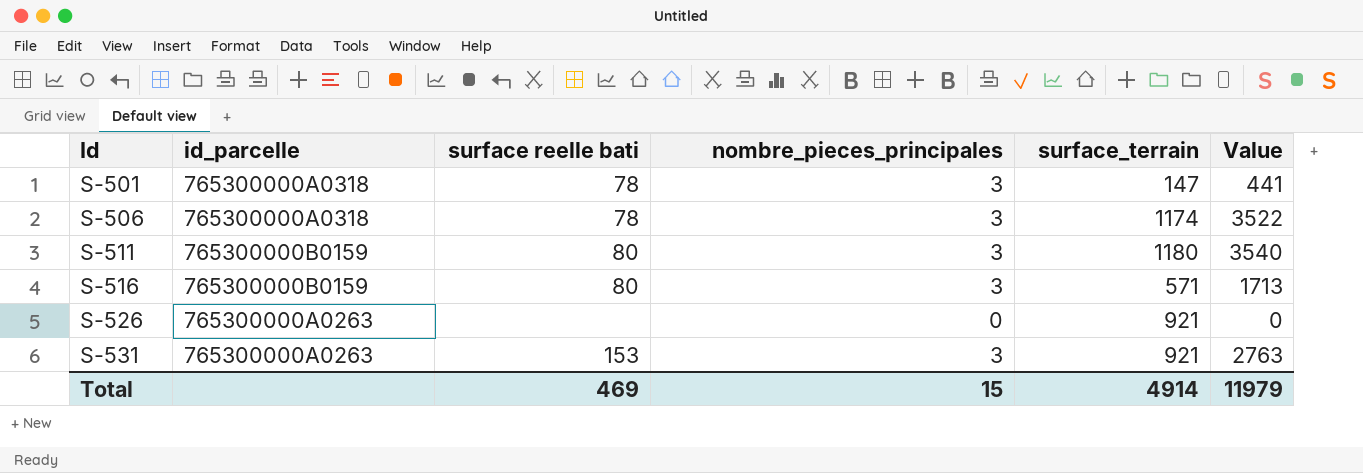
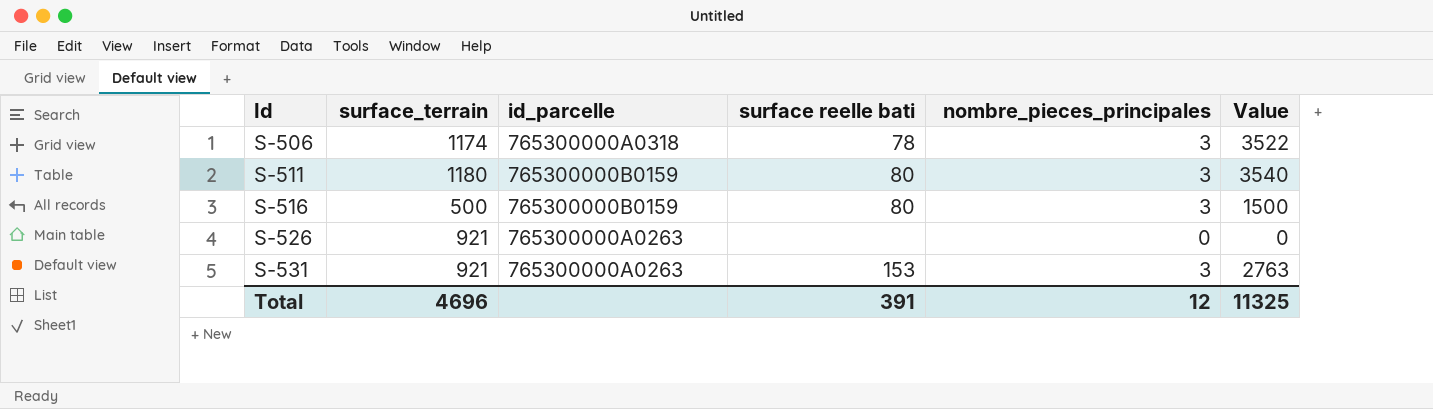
column surface_terrain | position: 5 -> 2
row S-501: 765300000A0318 | 78 | 3 | 147 | 441 -> none
S-516 | surface_terrain: 571 -> 500
S-516 | Value: 1713 -> 1500
Total | surface_terrain: 4914 -> 4696
Total | surface reelle bati: 469 -> 391
Total | nombre_pieces_principales: 15 -> 12
Total | Value: 11979 -> 11325

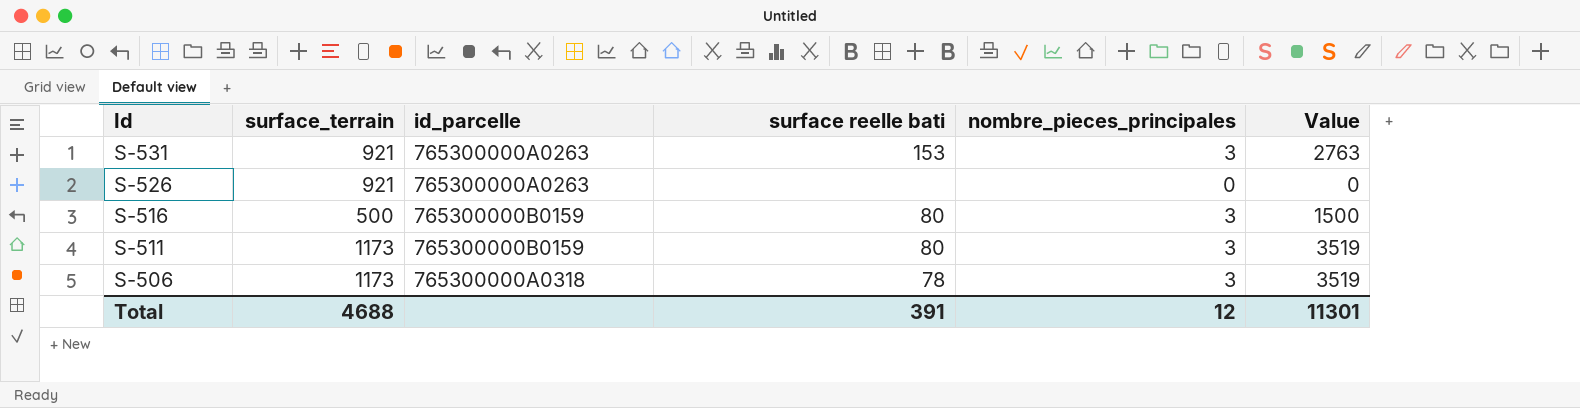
row order: Id ascending -> Id descending
S-511 | surface_terrain: 1180 -> 1173
S-511 | Value: 3540 -> 3519
S-506 | surface_terrain: 1174 -> 1173
S-506 | Value: 3522 -> 3519
Total | surface_terrain: 4696 -> 4688
Total | Value: 11325 -> 11301

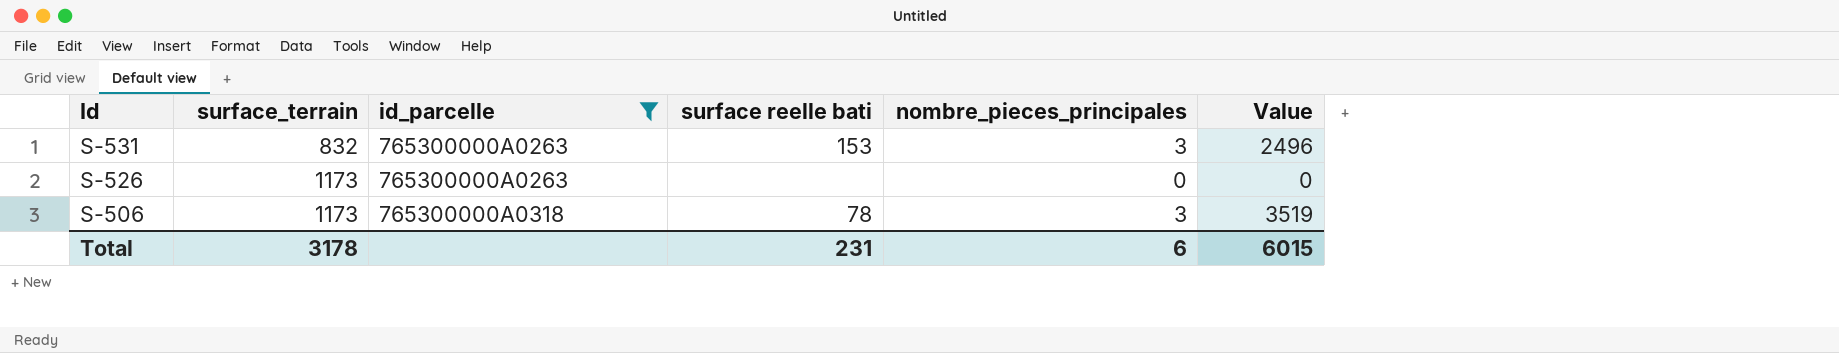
filter: none -> id_parcelle != 765300000B0159
S-531 | surface_terrain: 921 -> 832
S-531 | Value: 2763 -> 2496
S-526 | surface_terrain: 921 -> 1173
Total | surface_terrain: 4688 -> 3178
Total | surface reelle bati: 391 -> 231
Total | nombre_pieces_principales: 12 -> 6
Total | Value: 11301 -> 6015

